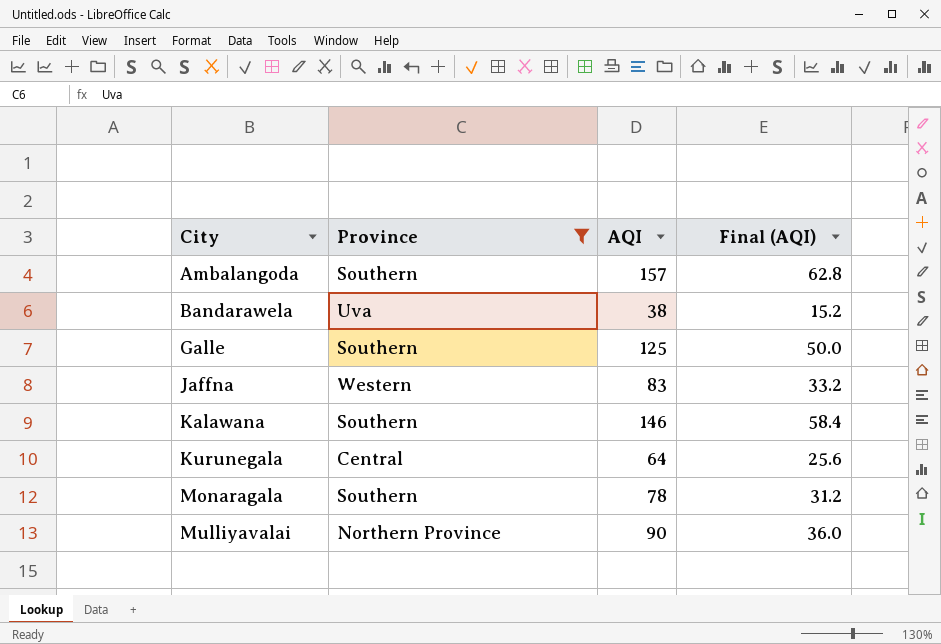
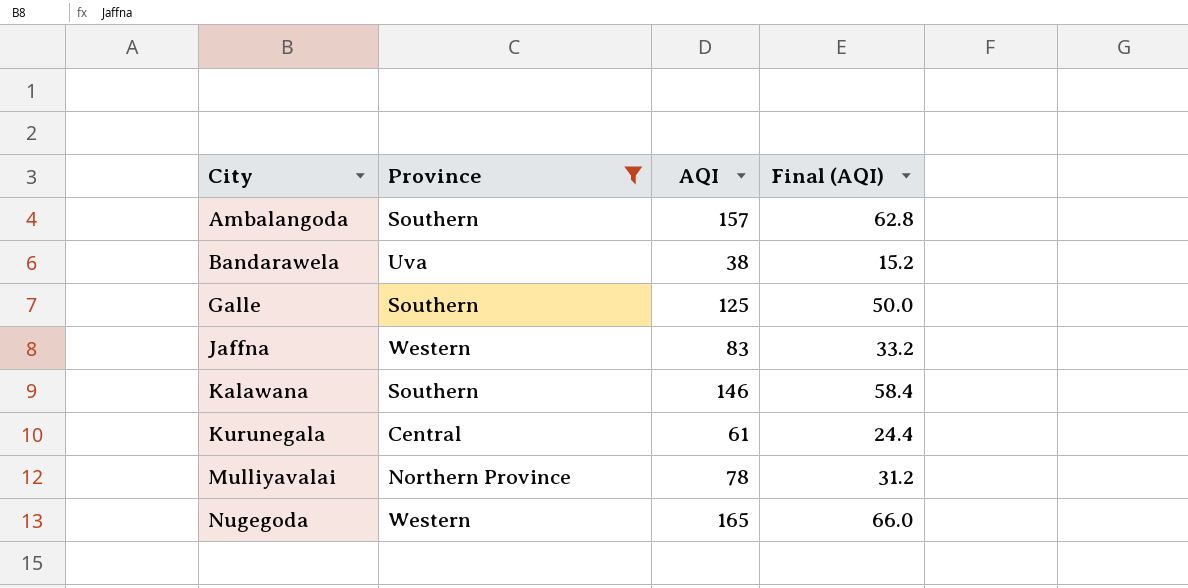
row Monaragala: Southern | 78 | 31.2 -> none
Kurunegala | AQI: 64 -> 61
Kurunegala | Final (AQI): 25.6 -> 24.4
Mulliyavalai | AQI: 90 -> 78
Mulliyavalai | Final (AQI): 36.0 -> 31.2
row Nugegoda: none -> Western | 165 | 66.0

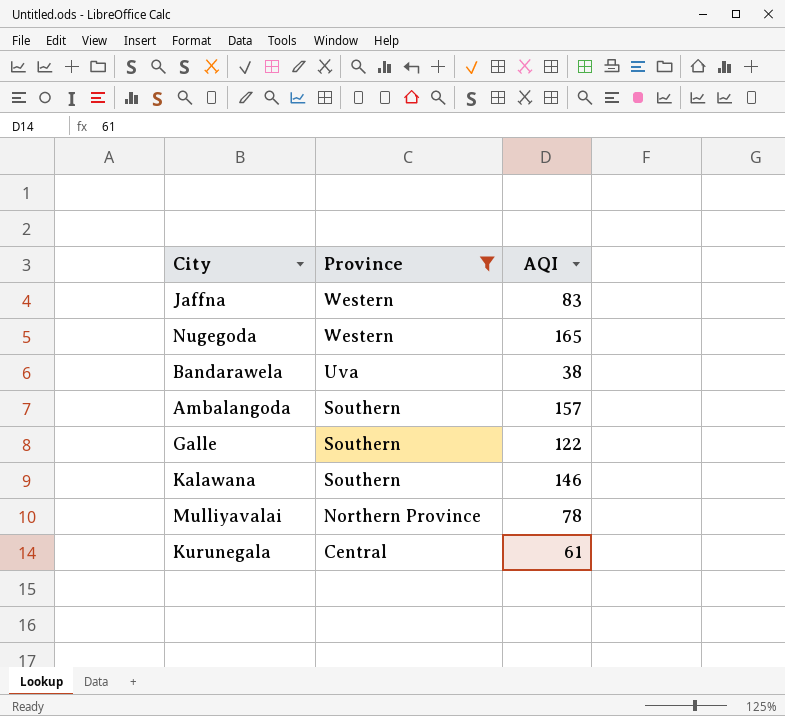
row order: City ascending -> Province descending
column Final (AQI) | formula: [AQI] * 0.4 -> none
Galle | AQI: 125 -> 122

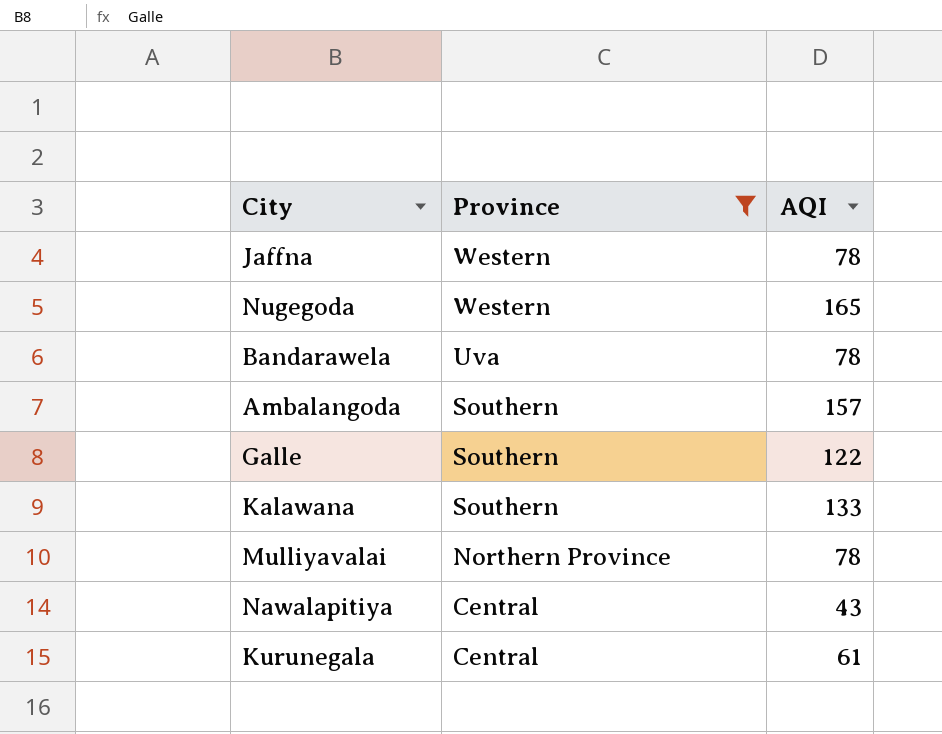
Jaffna | AQI: 83 -> 78
Bandarawela | AQI: 38 -> 78
Kalawana | AQI: 146 -> 133
row Nawalapitiya: none -> Central | 43

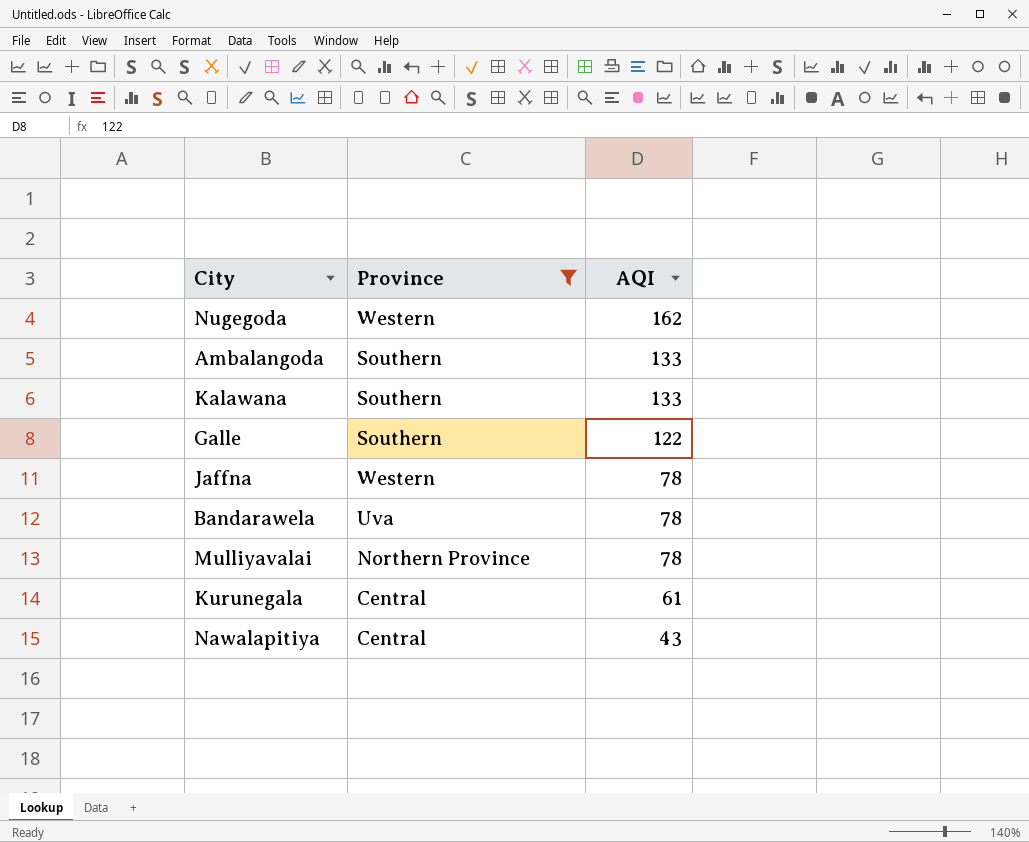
row order: Province descending -> AQI descending
Nugegoda | AQI: 165 -> 162
Ambalangoda | AQI: 157 -> 133

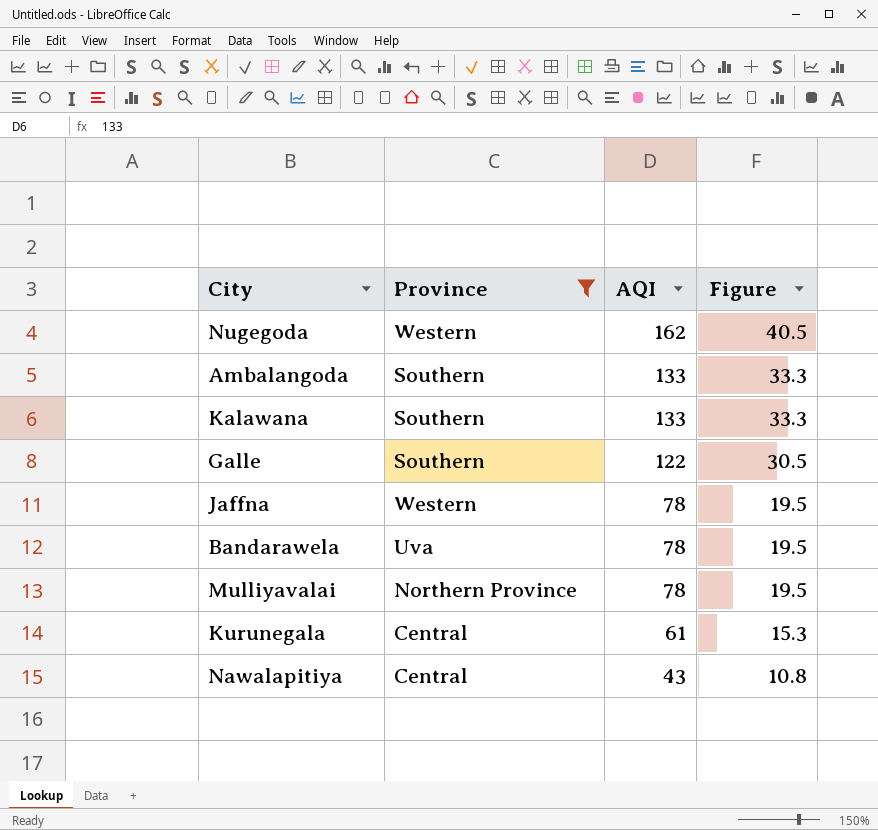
column Figure | formula: none -> [AQI] * 0.25

